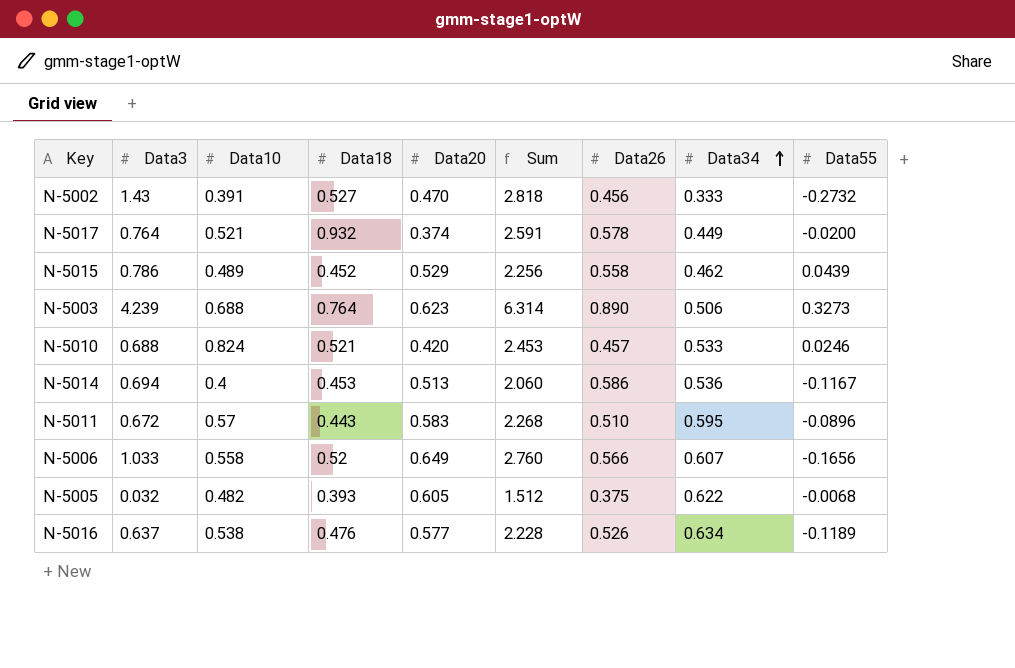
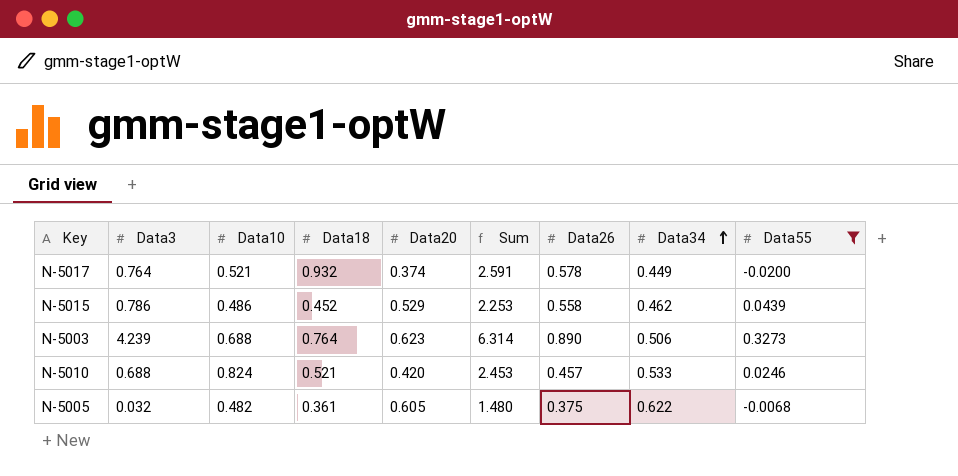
filter: none -> Data55 >= -0.0200
N-5015 | Data10: 0.489 -> 0.486
N-5015 | Sum: 2.256 -> 2.253
N-5005 | Data18: 0.393 -> 0.361
N-5005 | Sum: 1.512 -> 1.480

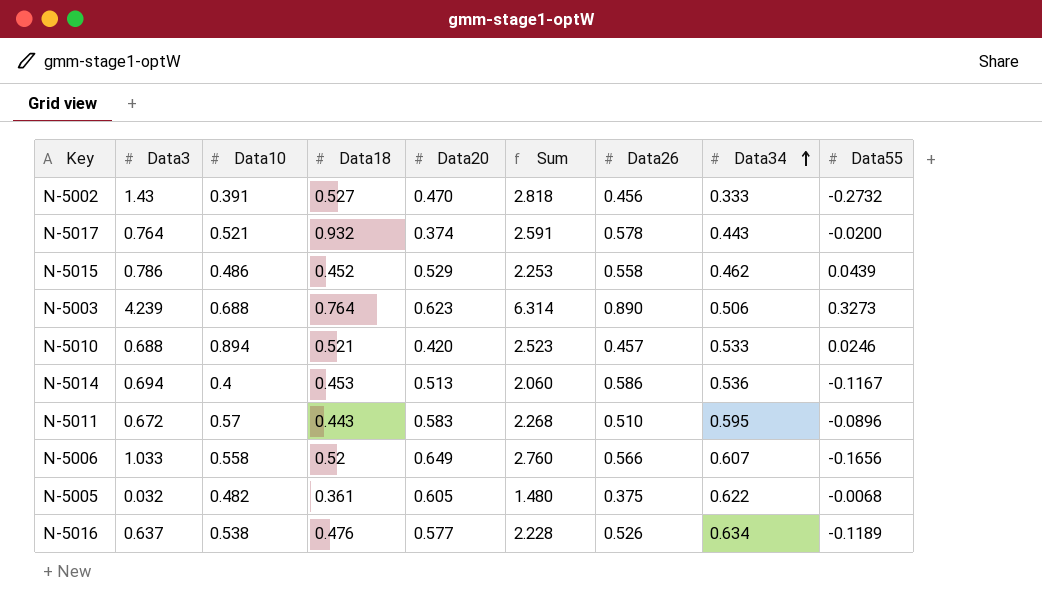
filter: Data55 >= -0.0200 -> none
N-5017 | Data34: 0.449 -> 0.443
N-5010 | Data10: 0.824 -> 0.894
N-5010 | Sum: 2.453 -> 2.523

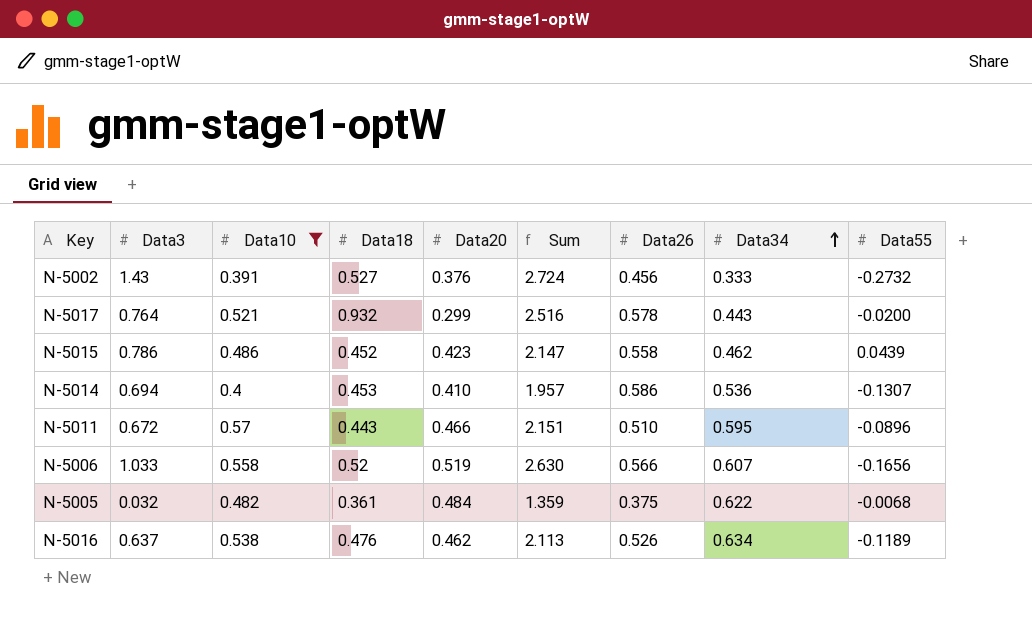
filter: none -> Data10 <= 0.57
N-5002 | Data20: 0.470 -> 0.376
N-5002 | Sum: 2.818 -> 2.724
N-5017 | Data20: 0.374 -> 0.299
N-5017 | Sum: 2.591 -> 2.516
N-5015 | Data20: 0.529 -> 0.423
N-5015 | Sum: 2.253 -> 2.147
N-5014 | Data20: 0.513 -> 0.410
N-5014 | Sum: 2.060 -> 1.957
N-5014 | Data55: -0.1167 -> -0.1307
N-5011 | Data20: 0.583 -> 0.466
N-5011 | Sum: 2.268 -> 2.151
N-5006 | Data20: 0.649 -> 0.519
N-5006 | Sum: 2.760 -> 2.630
N-5005 | Data20: 0.605 -> 0.484
N-5005 | Sum: 1.480 -> 1.359
N-5016 | Data20: 0.577 -> 0.462
N-5016 | Sum: 2.228 -> 2.113

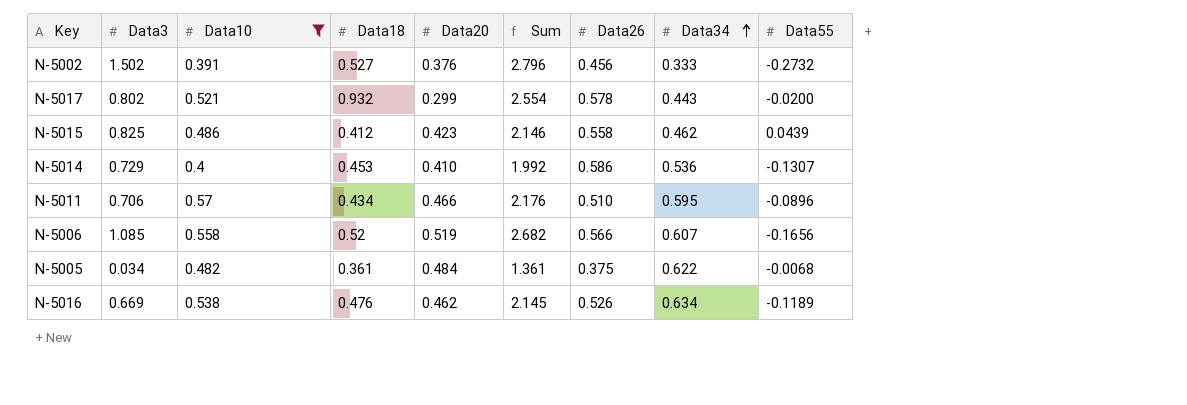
N-5002 | Data3: 1.43 -> 1.502
N-5002 | Sum: 2.724 -> 2.796
N-5017 | Data3: 0.764 -> 0.802
N-5017 | Sum: 2.516 -> 2.554
N-5015 | Data3: 0.786 -> 0.825
N-5015 | Data18: 0.452 -> 0.412
N-5015 | Sum: 2.147 -> 2.146
N-5014 | Data3: 0.694 -> 0.729
N-5014 | Sum: 1.957 -> 1.992
N-5011 | Data3: 0.672 -> 0.706
N-5011 | Data18: 0.443 -> 0.434
N-5011 | Sum: 2.151 -> 2.176
N-5006 | Data3: 1.033 -> 1.085
N-5006 | Sum: 2.630 -> 2.682
N-5005 | Data3: 0.032 -> 0.034
N-5005 | Sum: 1.359 -> 1.361
N-5016 | Data3: 0.637 -> 0.669
N-5016 | Sum: 2.113 -> 2.145

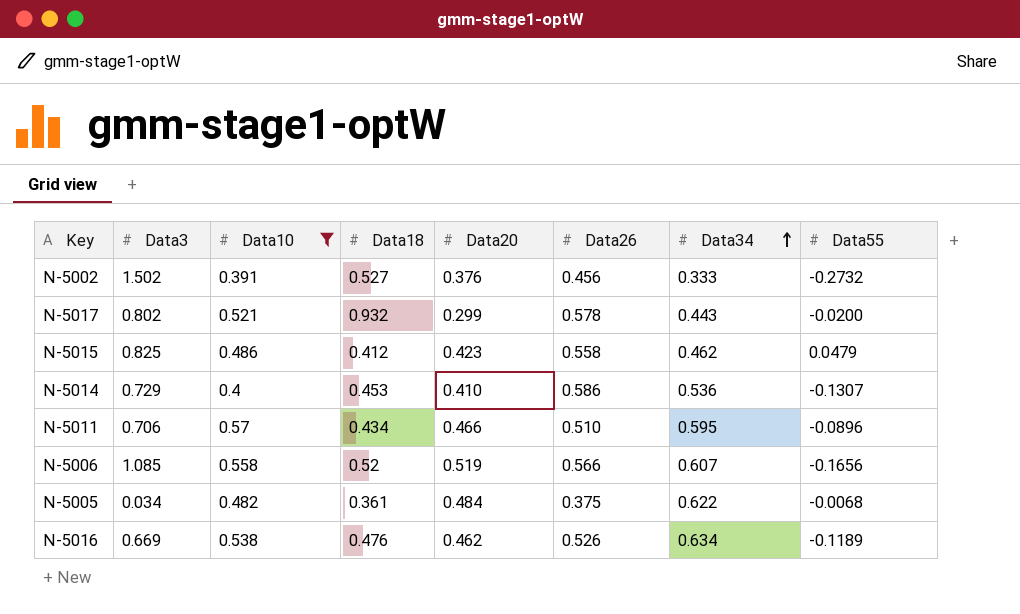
column Sum | formula: [Data3] + [Data10] + [Data18] + [Data20] -> none
N-5015 | Data55: 0.0439 -> 0.0479

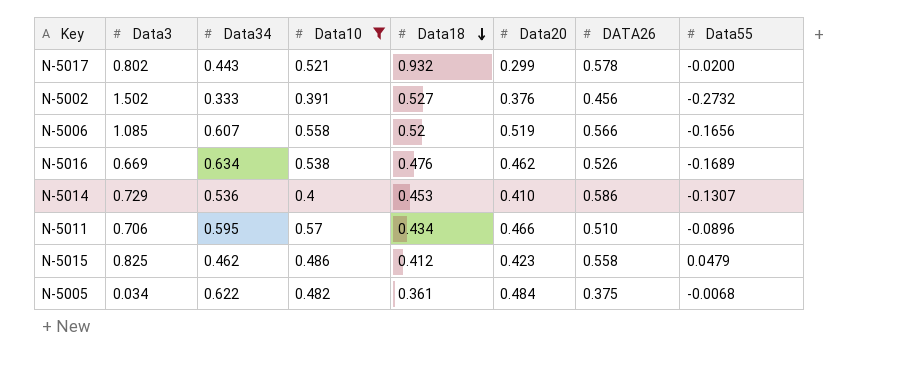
row order: Data34 ascending -> Data18 descending
column Data34 | position: 7 -> 3
column name: Data26 -> DATA26
N-5016 | Data55: -0.1189 -> -0.1689

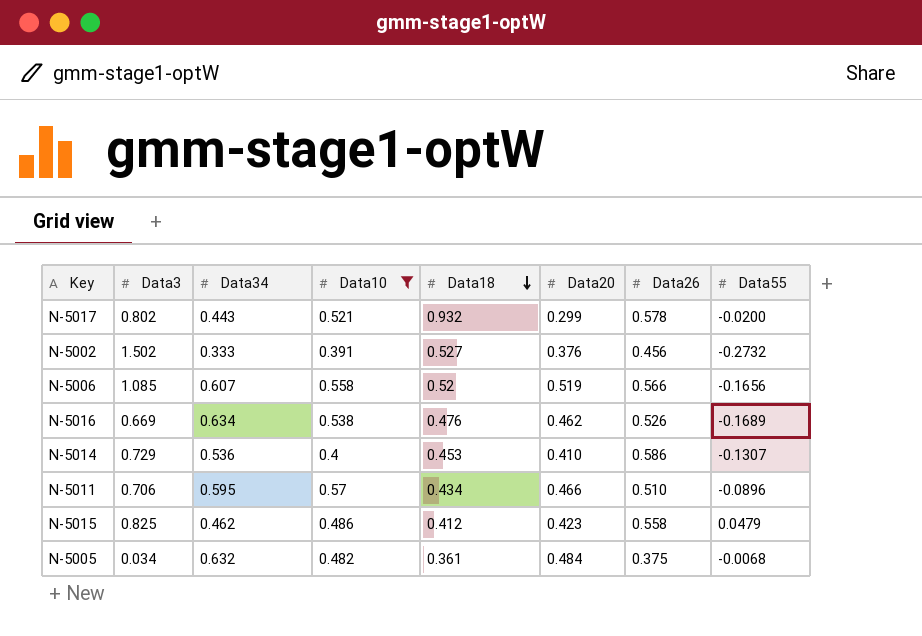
column name: DATA26 -> Data26
N-5005 | Data34: 0.622 -> 0.632

